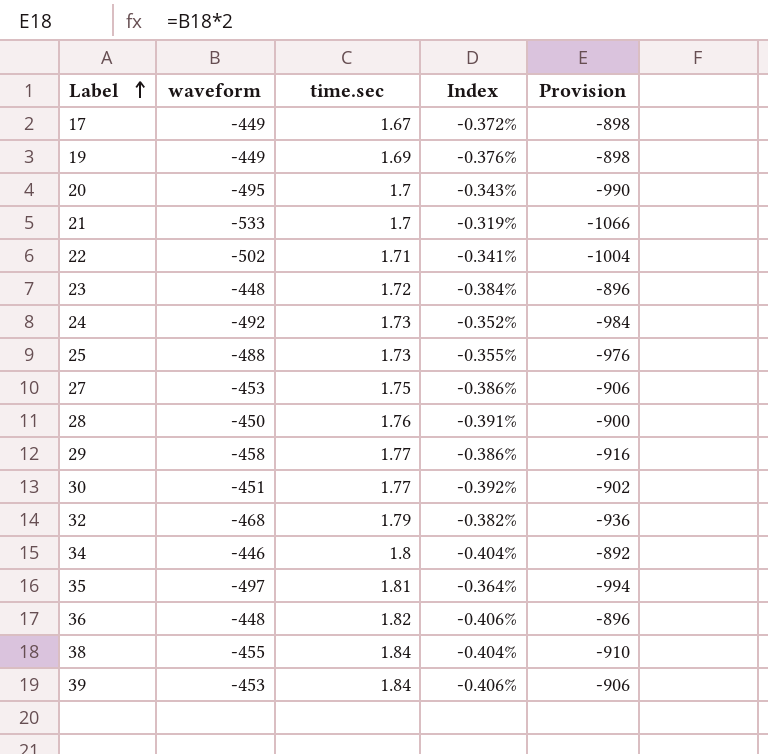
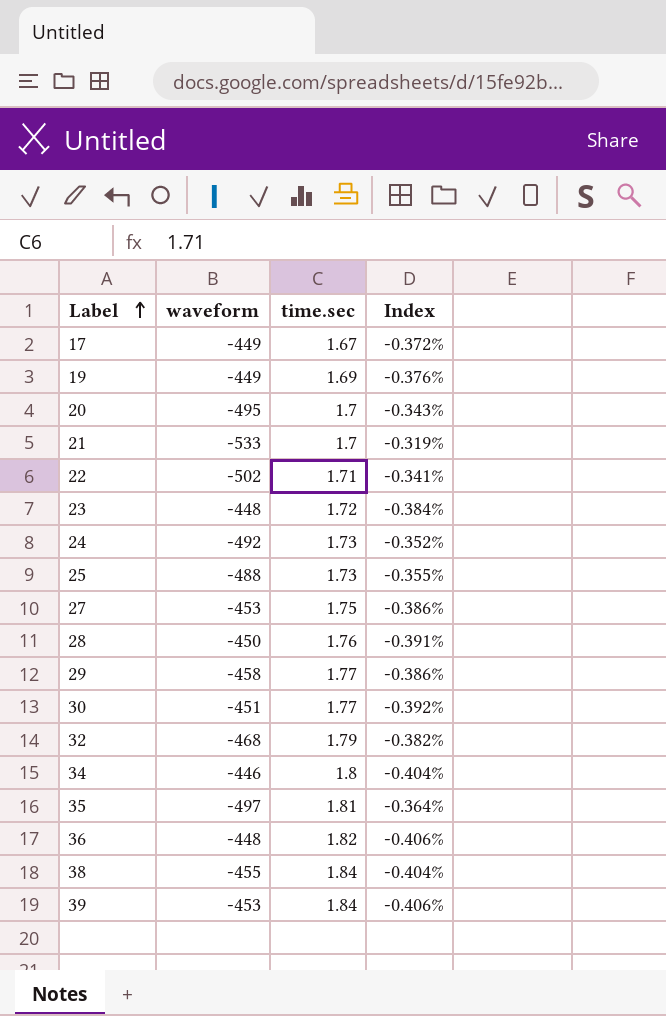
column Provision | formula: [waveform] * 2 -> none

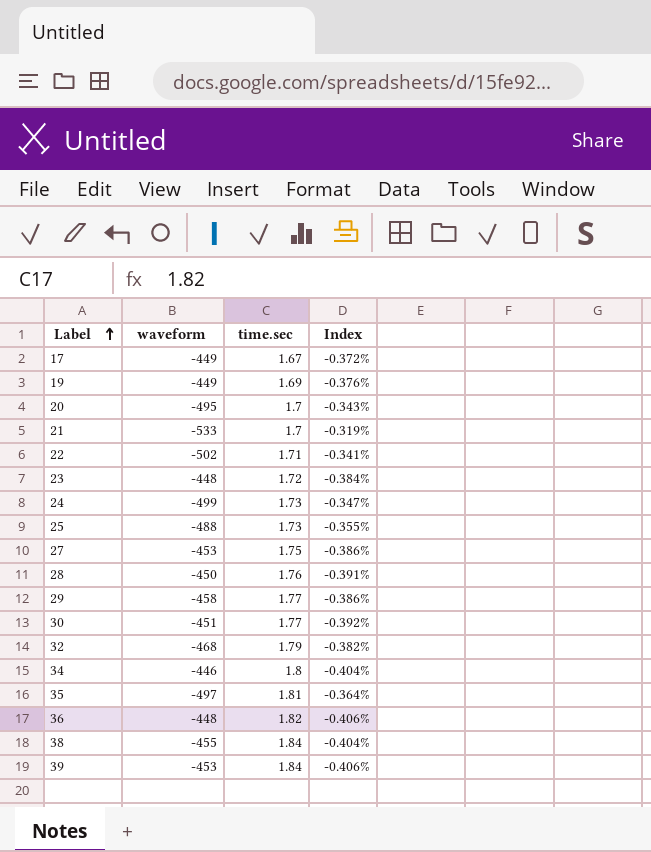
24 | waveform: -492 -> -499
24 | Index: -0.352% -> -0.347%

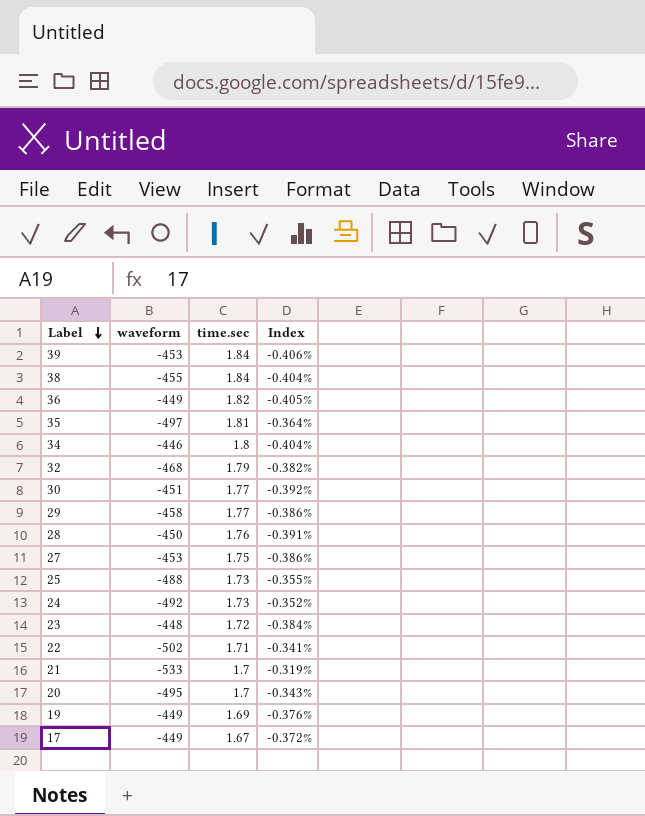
row order: Label ascending -> Label descending
36 | waveform: -448 -> -449
36 | Index: -0.406% -> -0.405%
24 | waveform: -499 -> -492
24 | Index: -0.347% -> -0.352%

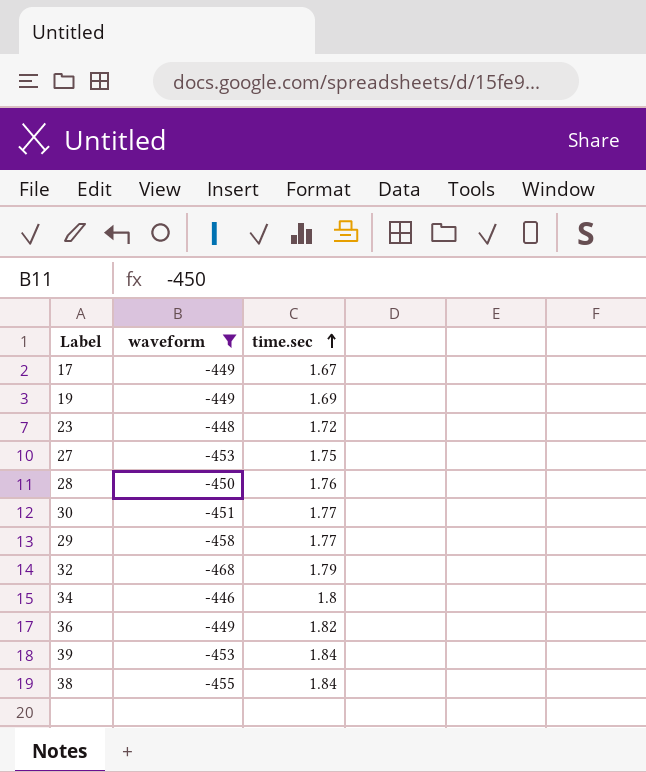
filter: none -> waveform >= -468
row order: Label descending -> time.sec ascending
column Index | formula: [time.sec] / [waveform] -> none

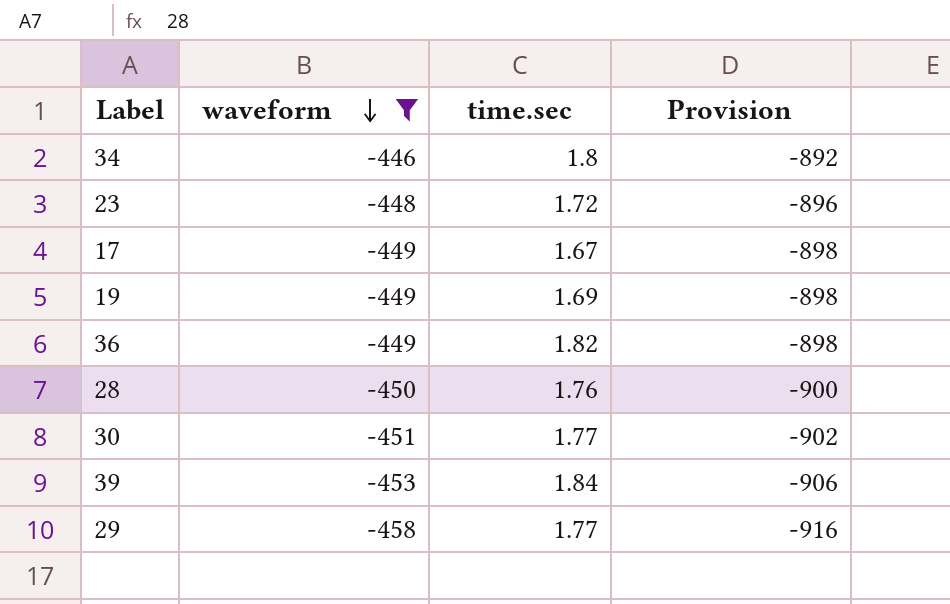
row order: time.sec ascending -> waveform descending
column Provision | formula: none -> [waveform] * 2
row 27: -453 | 1.75 -> none
row 32: -468 | 1.79 -> none
row 38: -455 | 1.84 -> none

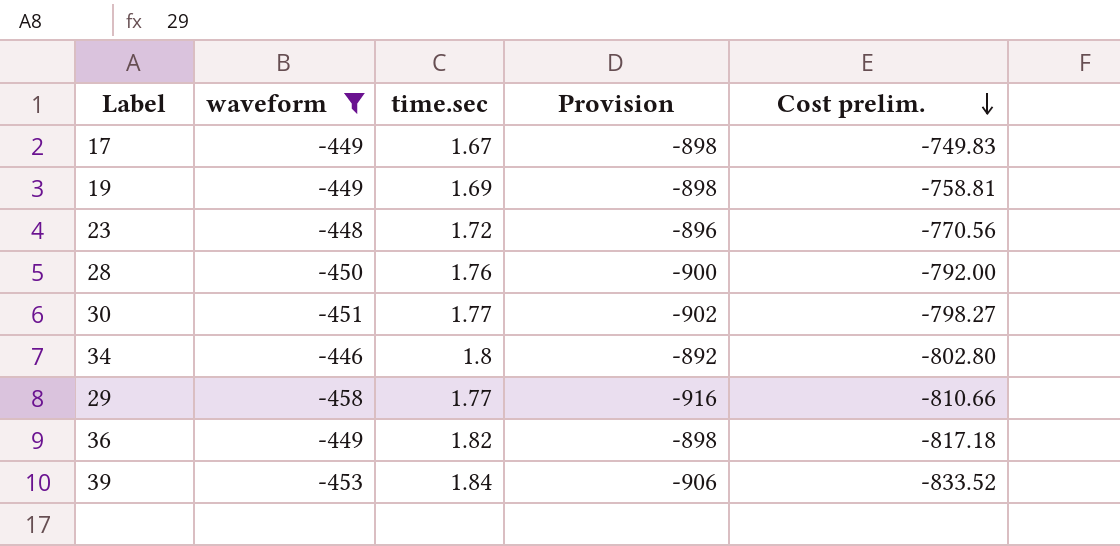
row order: waveform descending -> Cost prelim. descending
column Cost prelim. | formula: none -> [waveform] * [time.sec]

